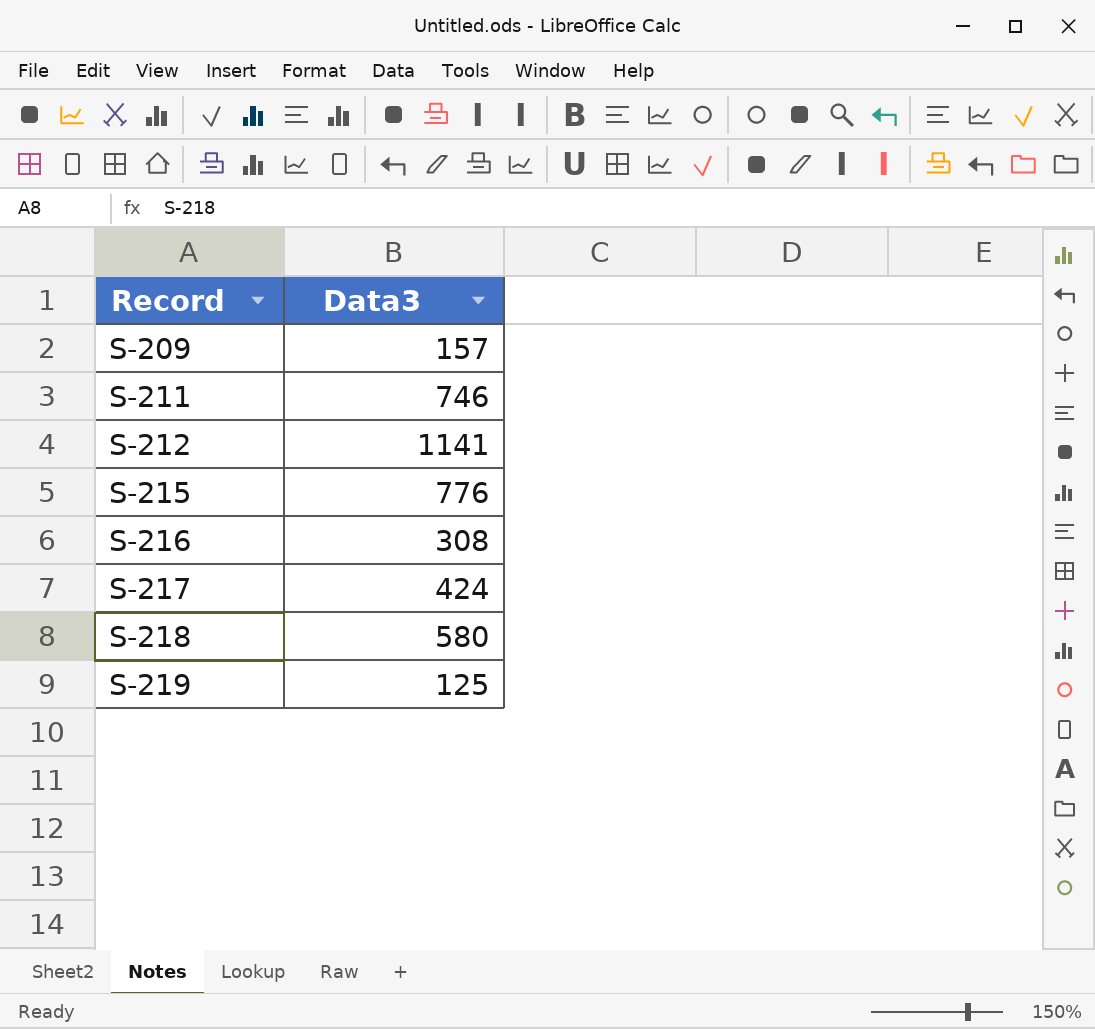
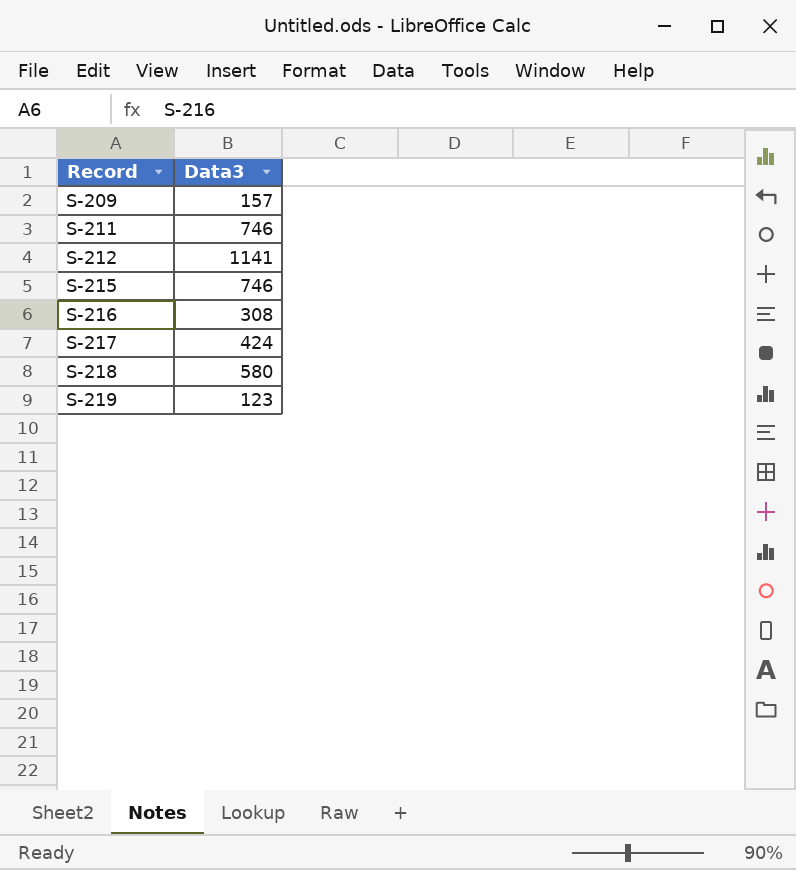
S-215 | Data3: 776 -> 746
S-219 | Data3: 125 -> 123

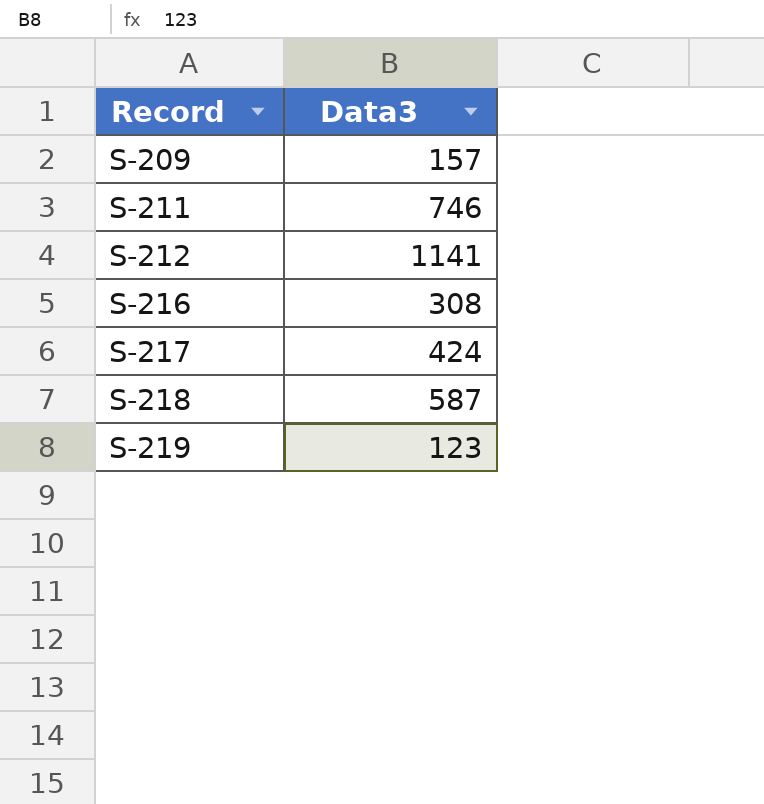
row S-215: 746 -> none
S-218 | Data3: 580 -> 587

